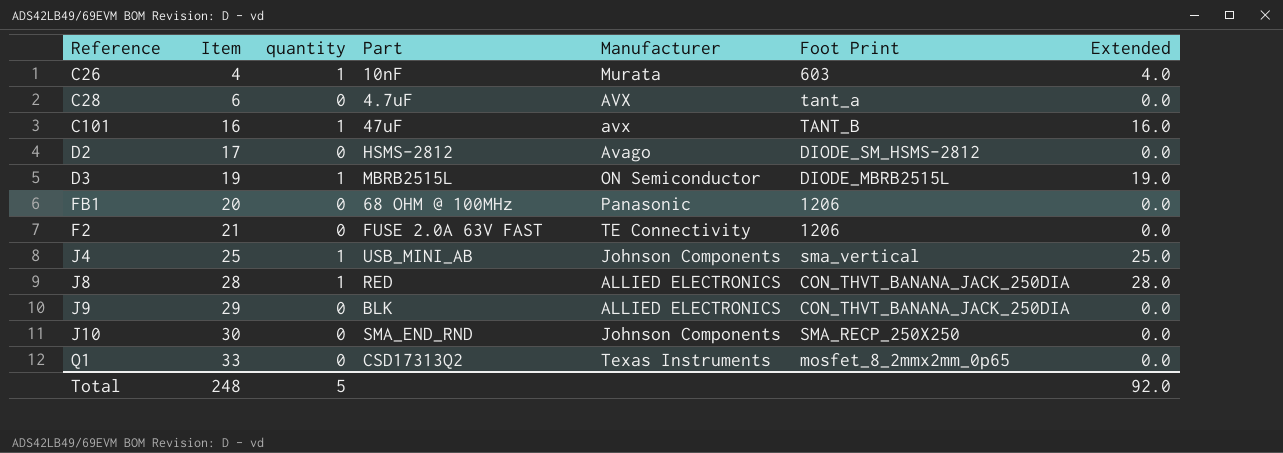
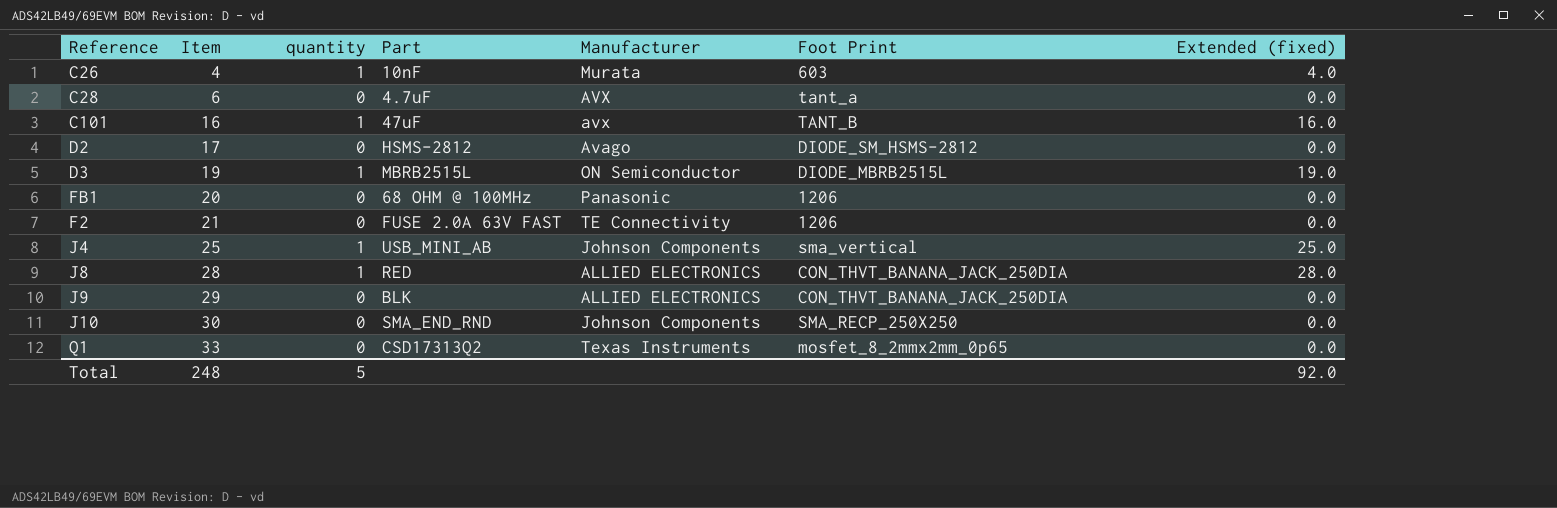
column name: Extended -> Extended (fixed)

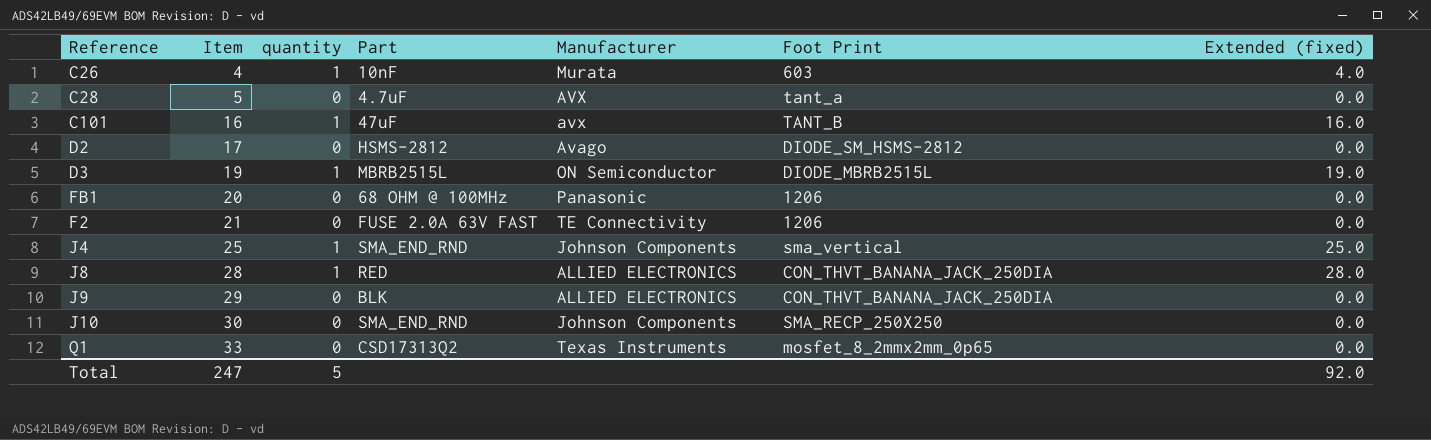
C28 | Item: 6 -> 5
J4 | Part: USB_MINI_AB -> SMA_END_RND
Total | Item: 248 -> 247

